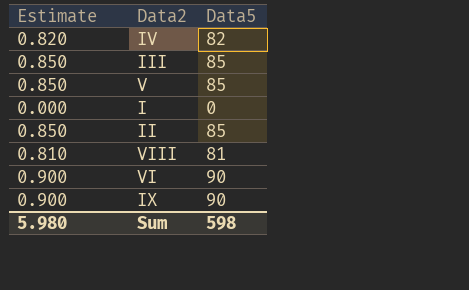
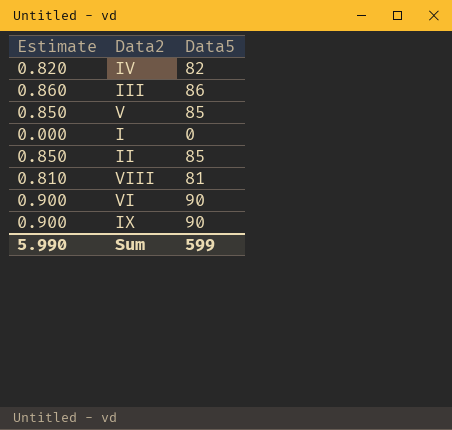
III | Estimate: 0.850 -> 0.860
III | Data5: 85 -> 86
Sum | Estimate: 5.980 -> 5.990
Sum | Data5: 598 -> 599

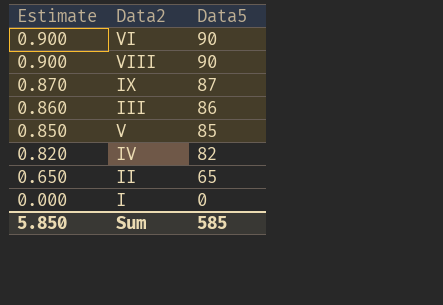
row order: none -> Estimate descending
VIII | Estimate: 0.810 -> 0.900
VIII | Data5: 81 -> 90
IX | Estimate: 0.900 -> 0.870
IX | Data5: 90 -> 87
II | Estimate: 0.850 -> 0.650
II | Data5: 85 -> 65
Sum | Estimate: 5.990 -> 5.850
Sum | Data5: 599 -> 585

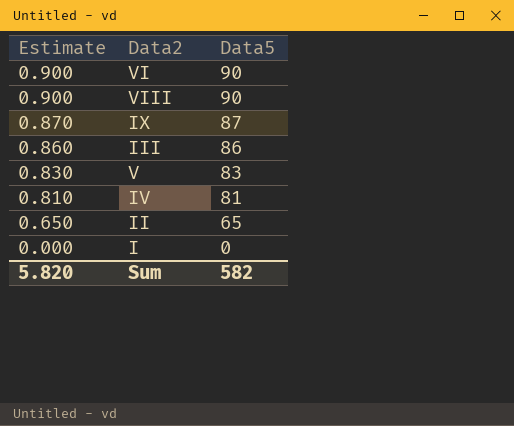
V | Estimate: 0.850 -> 0.830
V | Data5: 85 -> 83
IV | Estimate: 0.820 -> 0.810
IV | Data5: 82 -> 81
Sum | Estimate: 5.850 -> 5.820
Sum | Data5: 585 -> 582

